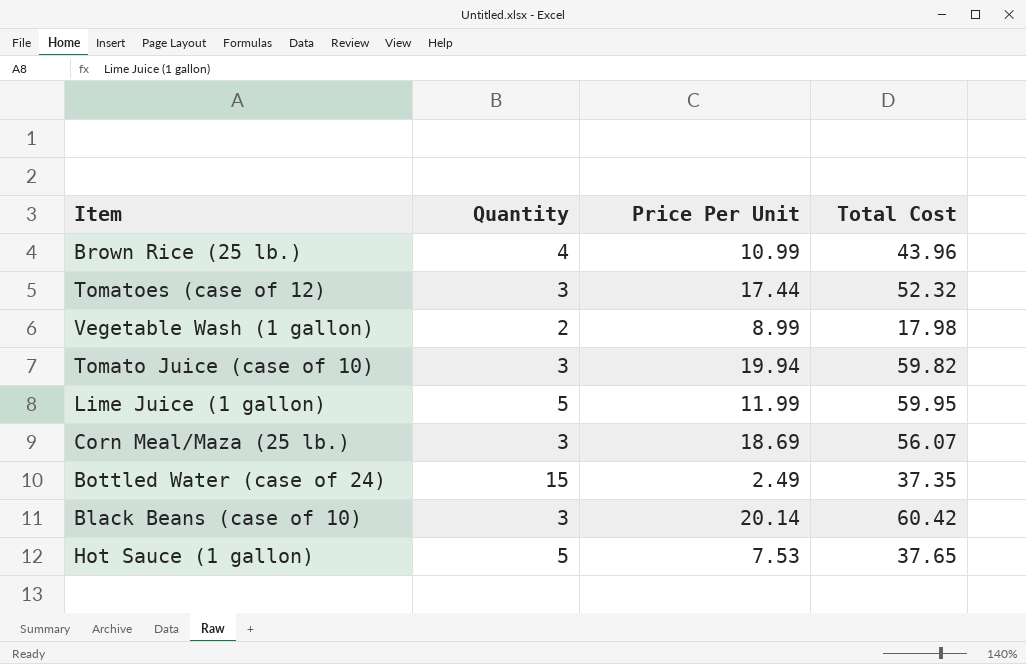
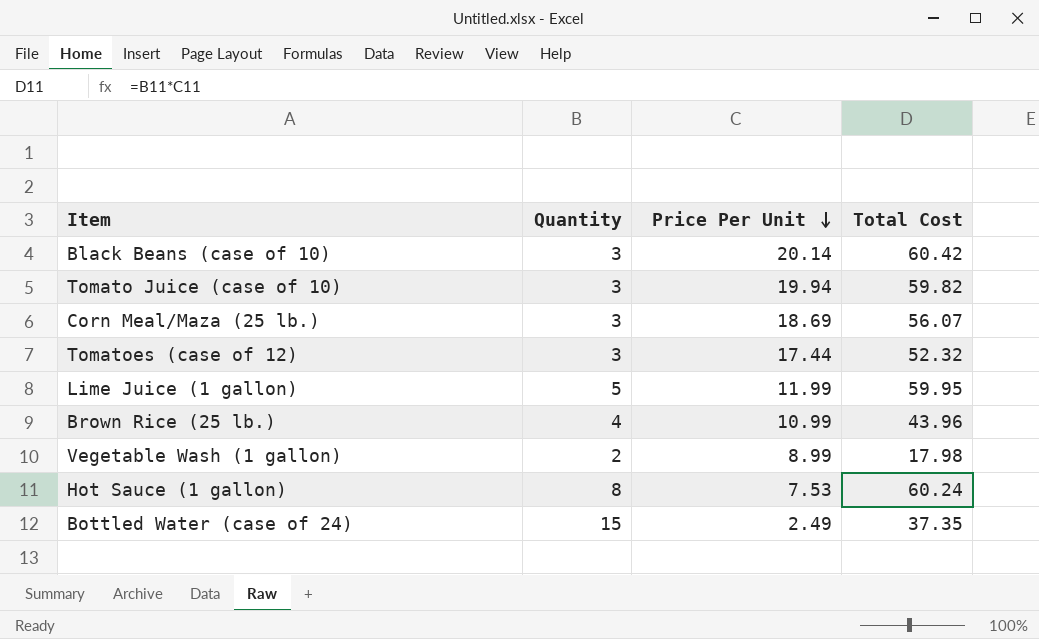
row order: none -> Price Per Unit descending
Hot Sauce (1 gallon) | Quantity: 5 -> 8
Hot Sauce (1 gallon) | Total Cost: 37.65 -> 60.24

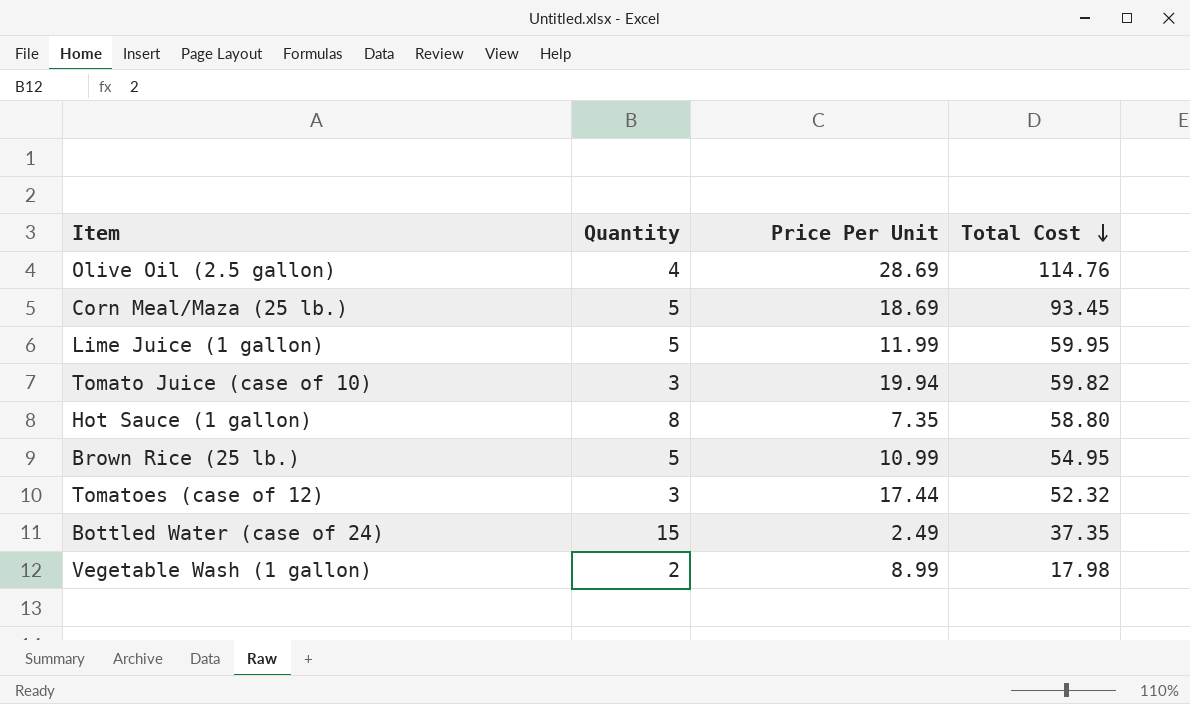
row order: Price Per Unit descending -> Total Cost descending
row Black Beans (case of 10): 3 | 20.14 | 60.42 -> none
row Olive Oil (2.5 gallon): none -> 4 | 28.69 | 114.76
Corn Meal/Maza (25 lb.) | Quantity: 3 -> 5
Corn Meal/Maza (25 lb.) | Total Cost: 56.07 -> 93.45
Hot Sauce (1 gallon) | Price Per Unit: 7.53 -> 7.35
Hot Sauce (1 gallon) | Total Cost: 60.24 -> 58.80
Brown Rice (25 lb.) | Quantity: 4 -> 5
Brown Rice (25 lb.) | Total Cost: 43.96 -> 54.95

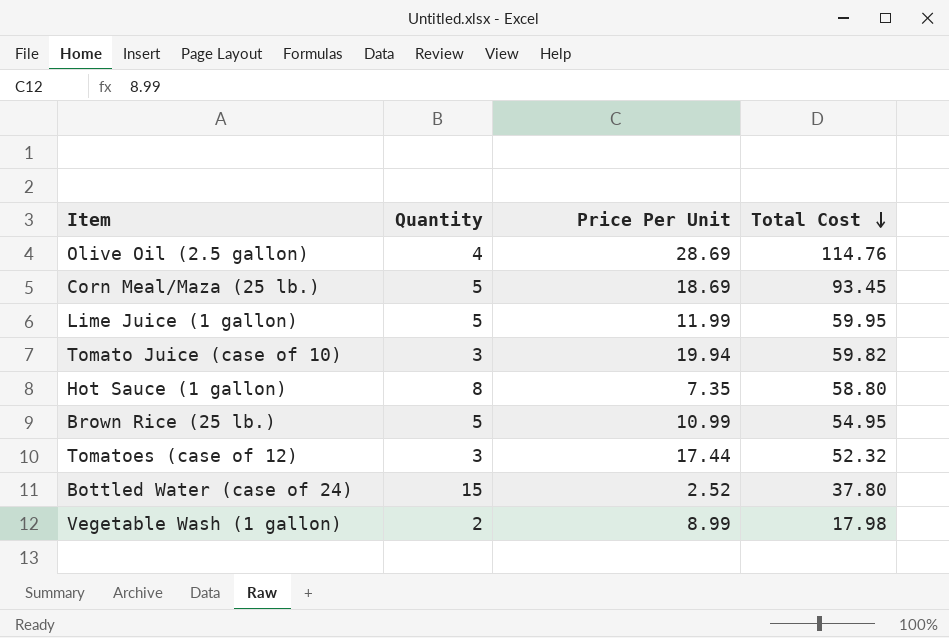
Bottled Water (case of 24) | Price Per Unit: 2.49 -> 2.52
Bottled Water (case of 24) | Total Cost: 37.35 -> 37.80

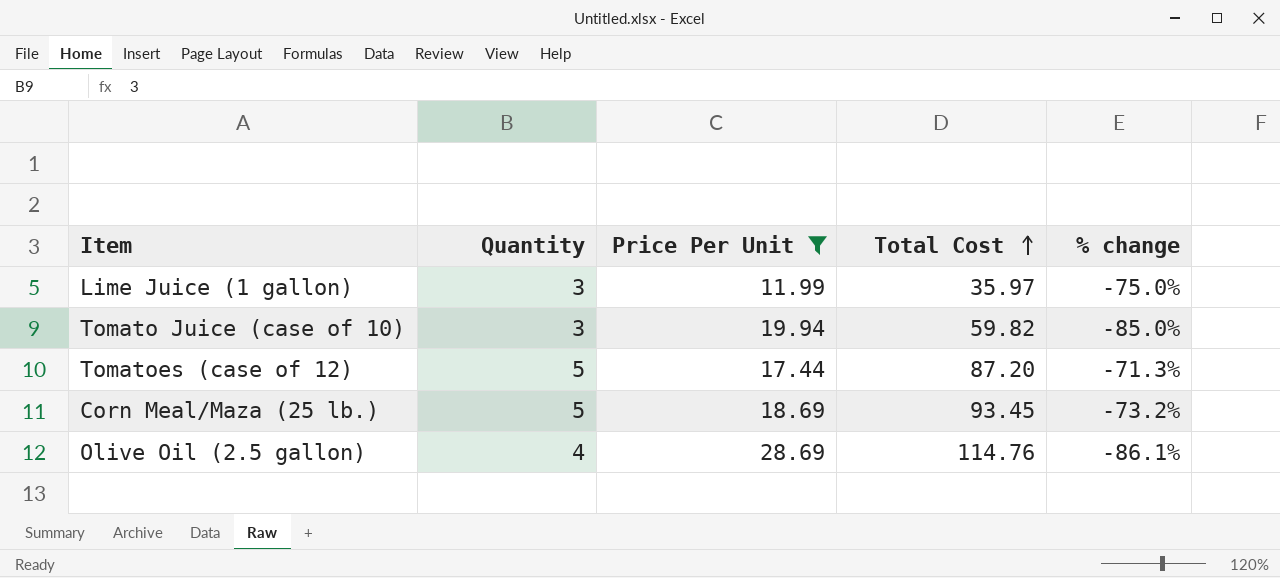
filter: none -> Price Per Unit >= 11.99
row order: Total Cost descending -> Total Cost ascending
column % change | formula: none -> ([Quantity] - [Price Per Unit]) / [Price Per Unit]
Lime Juice (1 gallon) | Quantity: 5 -> 3
Lime Juice (1 gallon) | Total Cost: 59.95 -> 35.97
Tomatoes (case of 12) | Quantity: 3 -> 5
Tomatoes (case of 12) | Total Cost: 52.32 -> 87.20

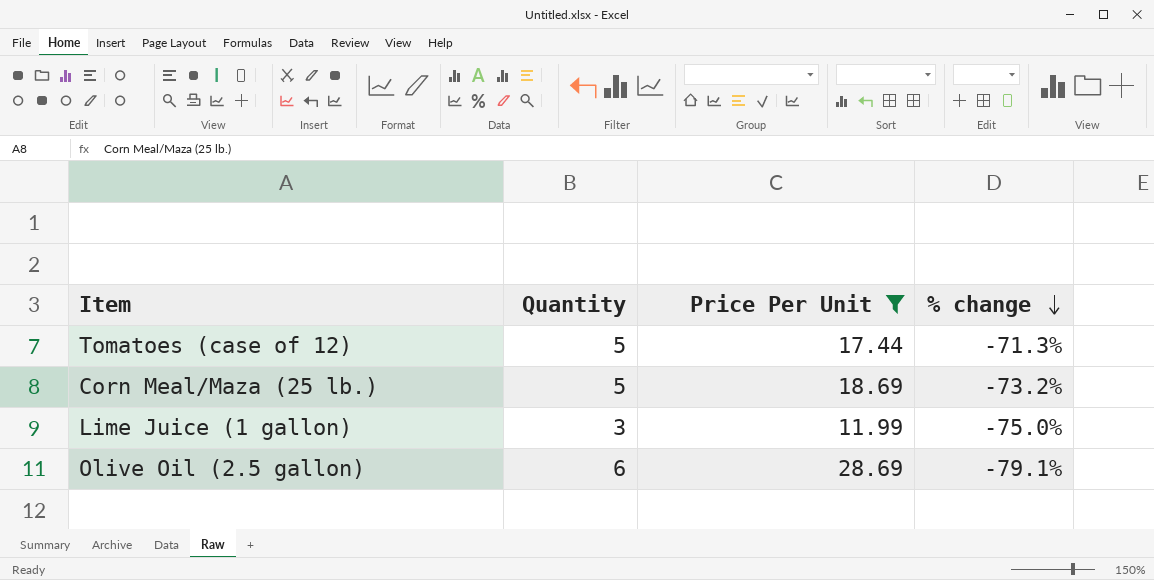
row order: Total Cost ascending -> % change descending
column Total Cost | formula: [Quantity] * [Price Per Unit] -> none
row Tomato Juice (case of 10): 3 | 19.94 | 59.82 | -85.0% -> none
Olive Oil (2.5 gallon) | Quantity: 4 -> 6
Olive Oil (2.5 gallon) | % change: -86.1% -> -79.1%

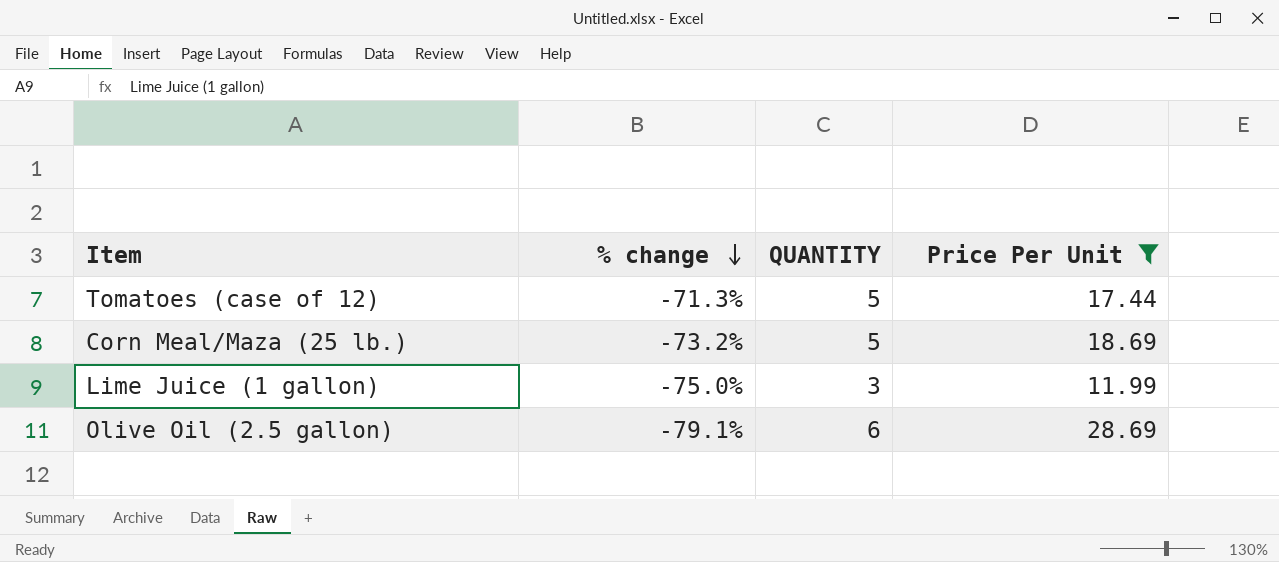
column % change | position: 4 -> 2
column name: Quantity -> QUANTITY

